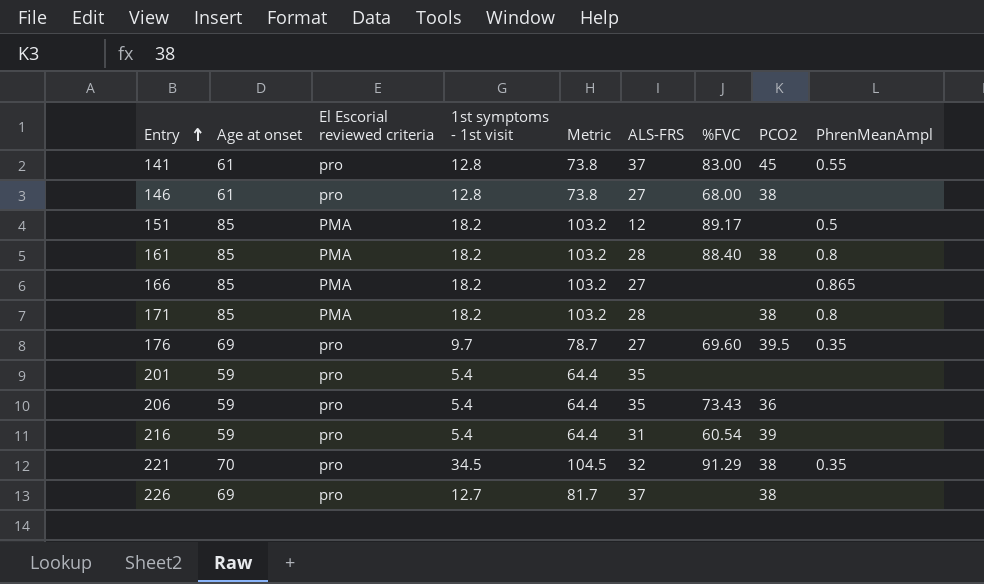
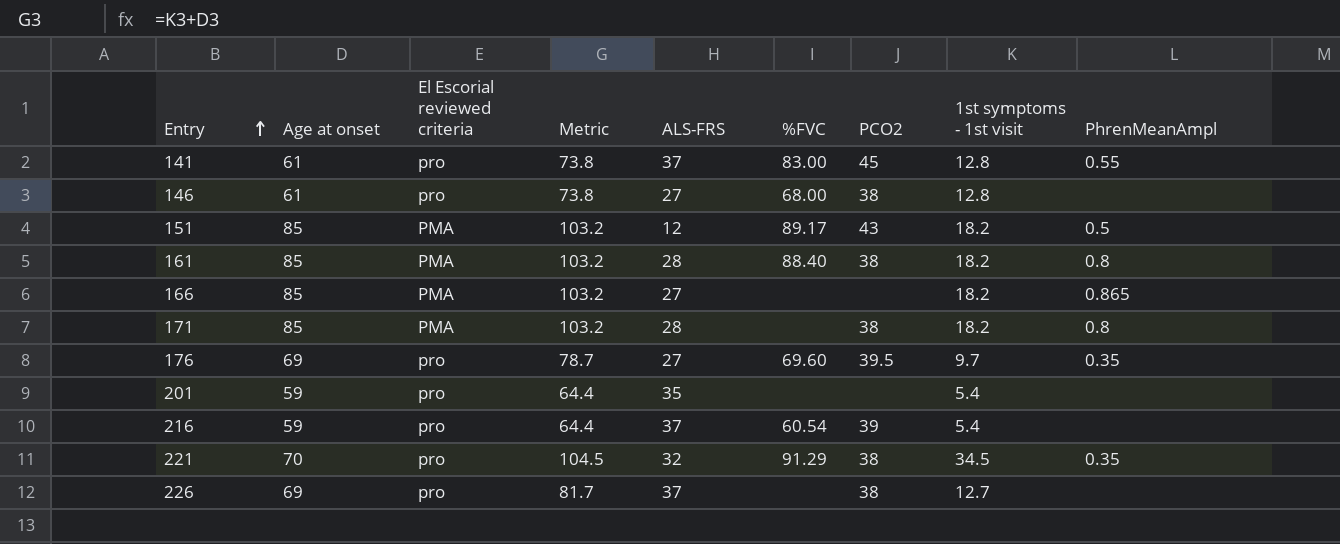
column 1st symptoms - 1st visit | position: 4 -> 8
row 206: 59 | pro | 5.4 | 64.4 | 35 | 73.43 | 36 | none -> none
151 | PCO2: none -> 43
216 | ALS-FRS: 31 -> 37

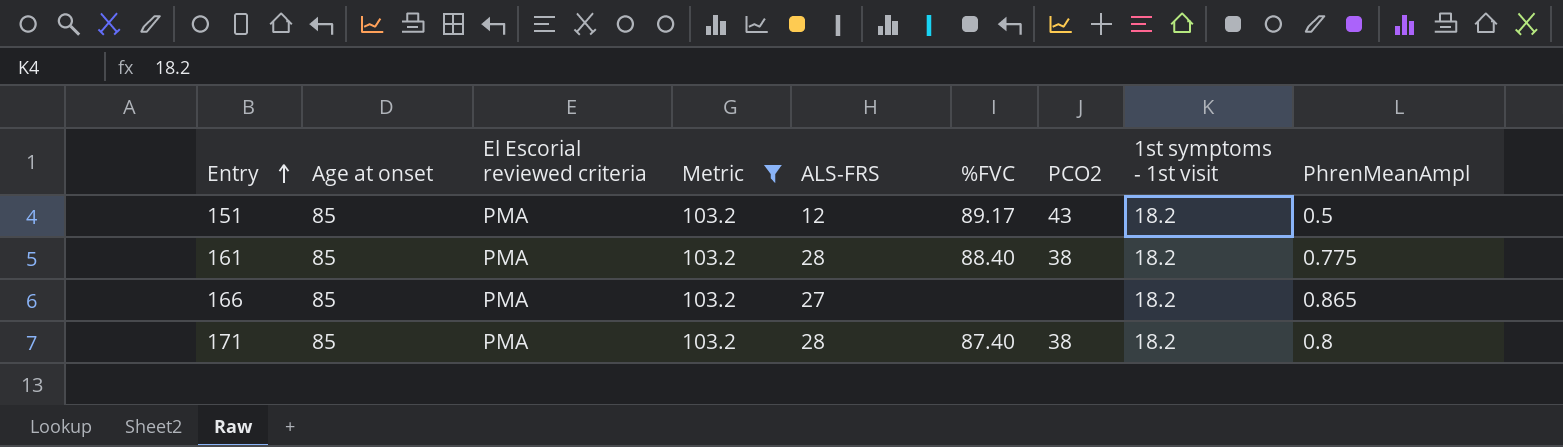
filter: none -> Metric = 103.2
161 | PhrenMeanAmpl: 0.8 -> 0.775
171 | %FVC: none -> 87.40

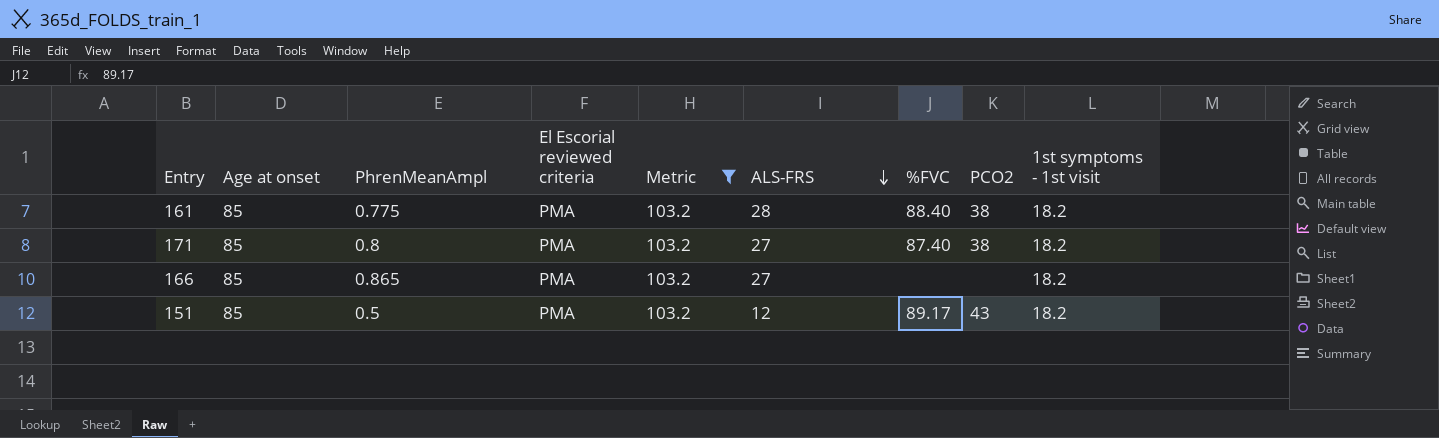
row order: Entry ascending -> ALS-FRS descending
column PhrenMeanAmpl | position: 9 -> 3
171 | ALS-FRS: 28 -> 27

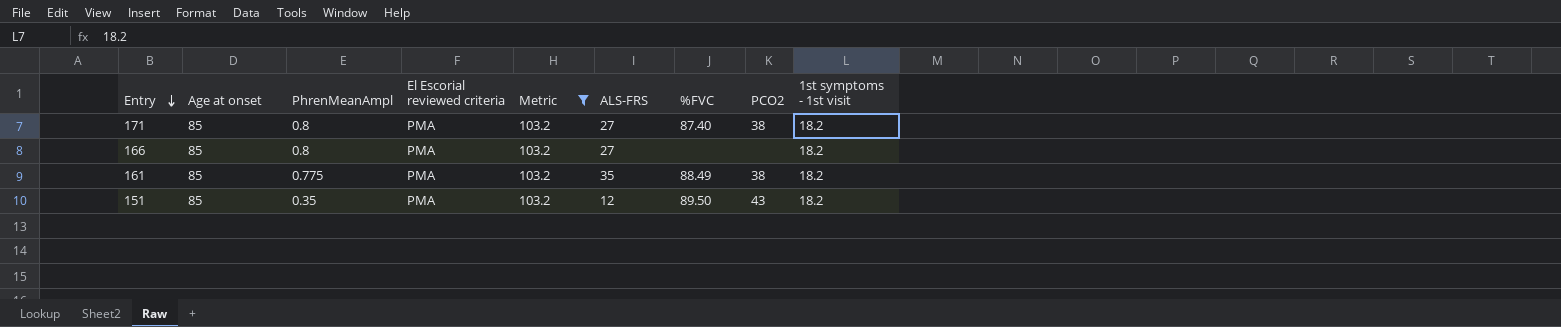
row order: ALS-FRS descending -> Entry descending
166 | PhrenMeanAmpl: 0.865 -> 0.8
161 | ALS-FRS: 28 -> 35
161 | %FVC: 88.40 -> 88.49
151 | PhrenMeanAmpl: 0.5 -> 0.35
151 | %FVC: 89.17 -> 89.50

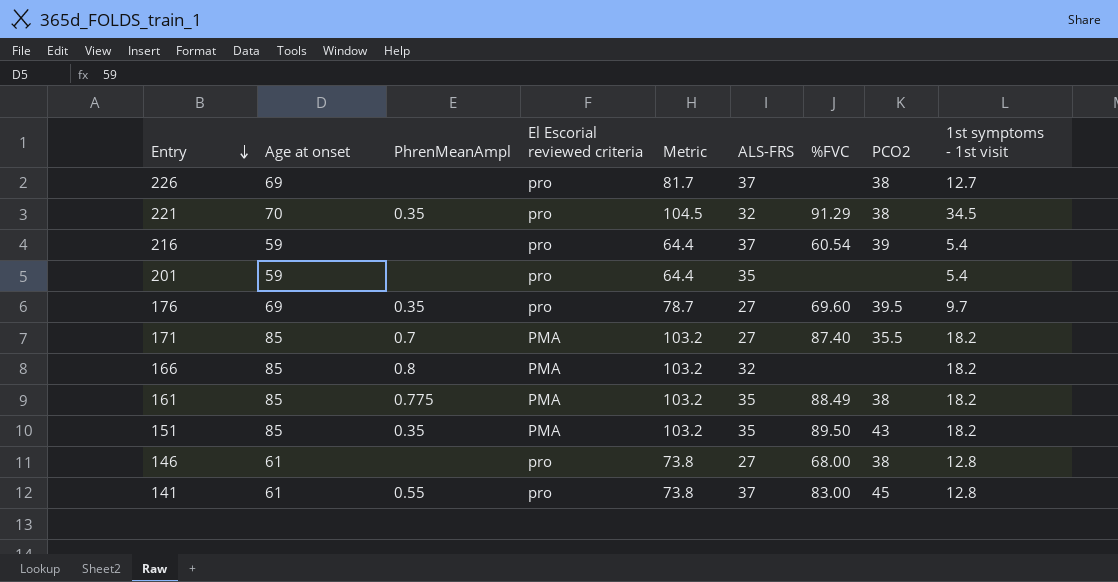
filter: Metric = 103.2 -> none
171 | PhrenMeanAmpl: 0.8 -> 0.7
171 | PCO2: 38 -> 35.5
166 | ALS-FRS: 27 -> 32
151 | ALS-FRS: 12 -> 35

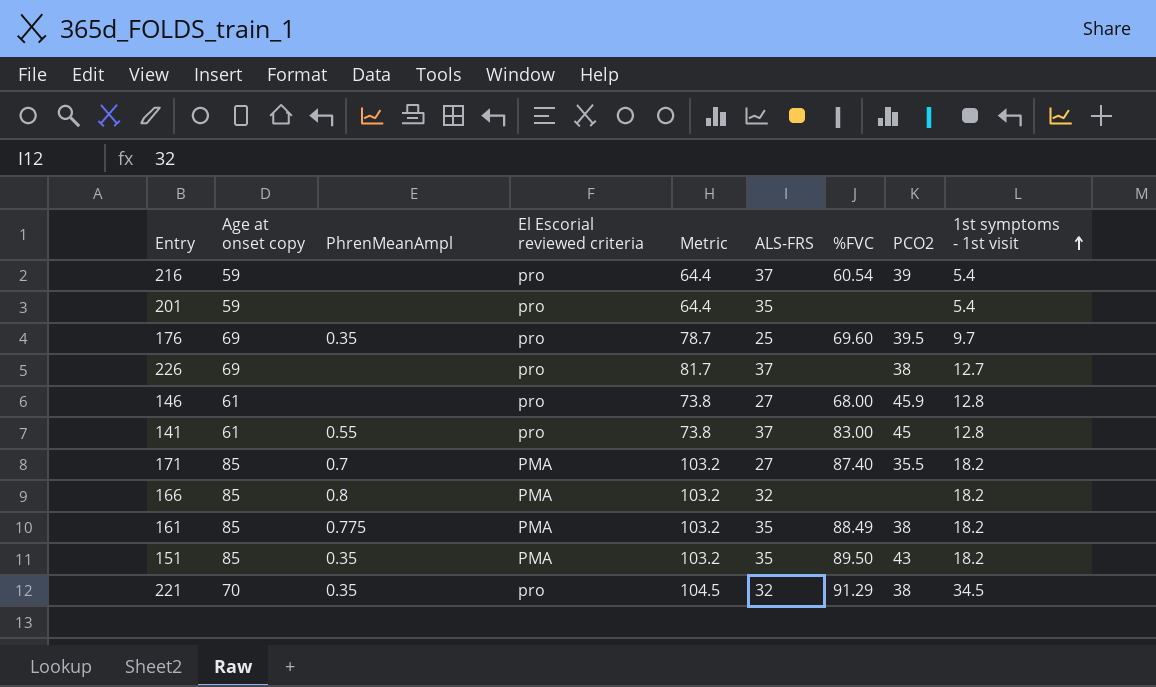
row order: Entry descending -> 1st symptoms - 1st visit ascending
column name: Age at onset -> Age at onset copy
176 | ALS-FRS: 27 -> 25
146 | PCO2: 38 -> 45.9

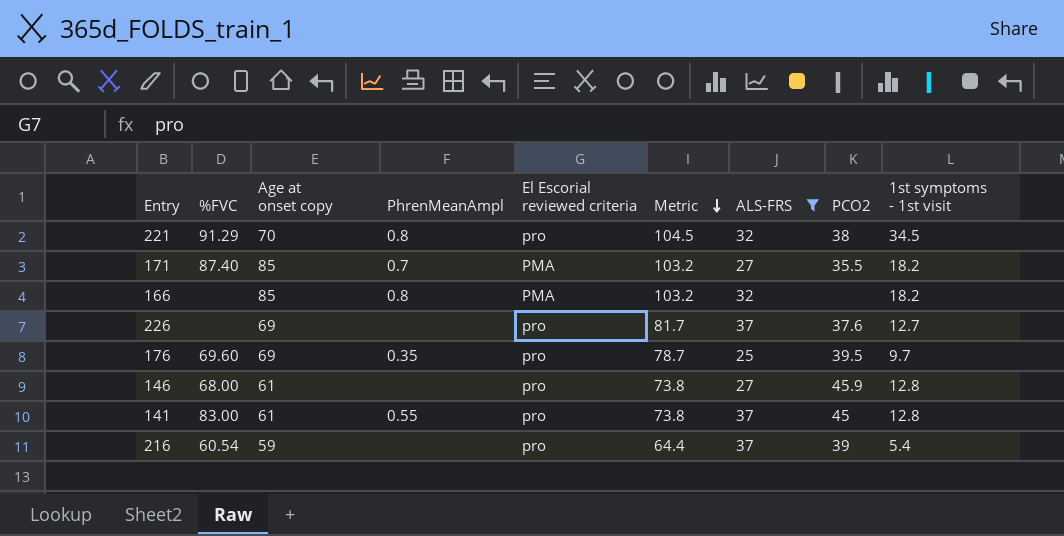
filter: none -> ALS-FRS != 35
row order: 1st symptoms - 1st visit ascending -> Metric descending
column %FVC | position: 7 -> 2
221 | PhrenMeanAmpl: 0.35 -> 0.8
226 | PCO2: 38 -> 37.6

